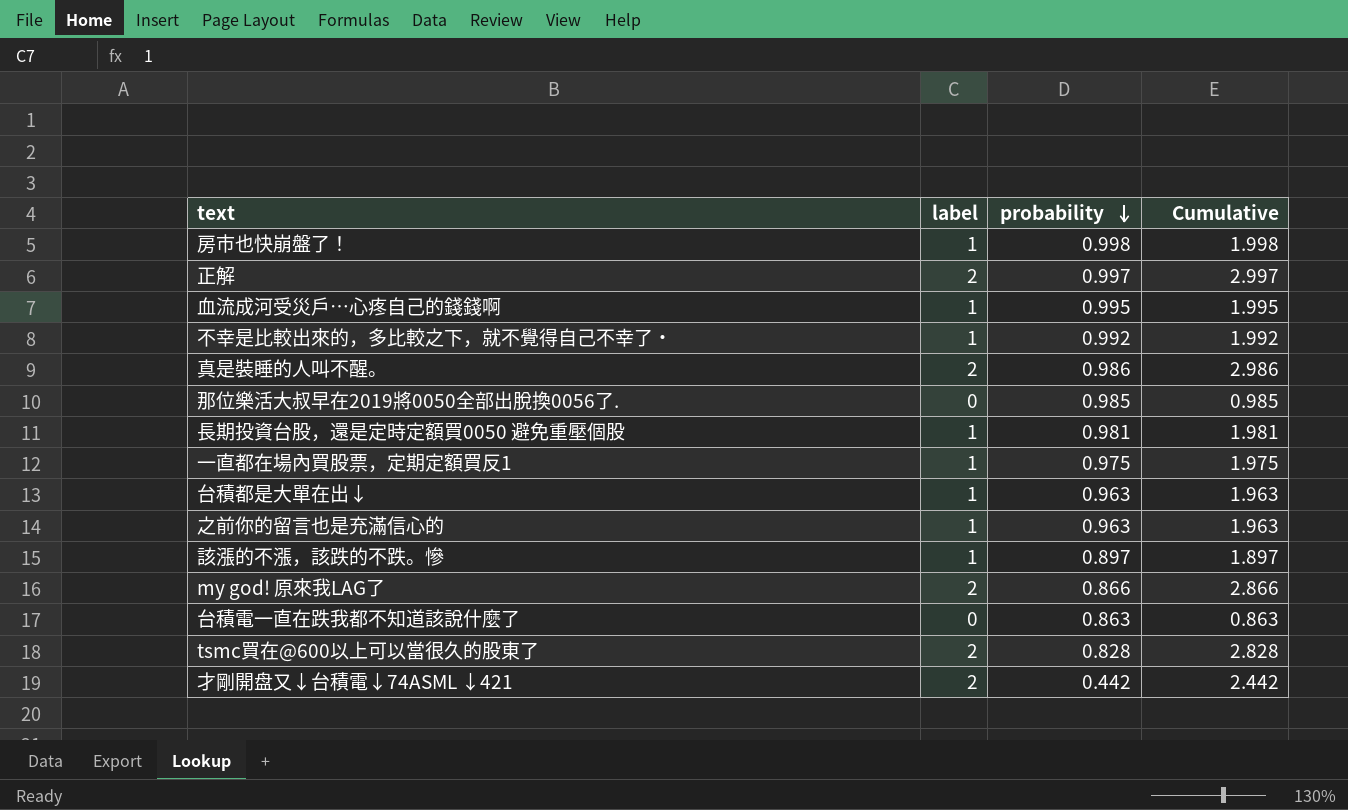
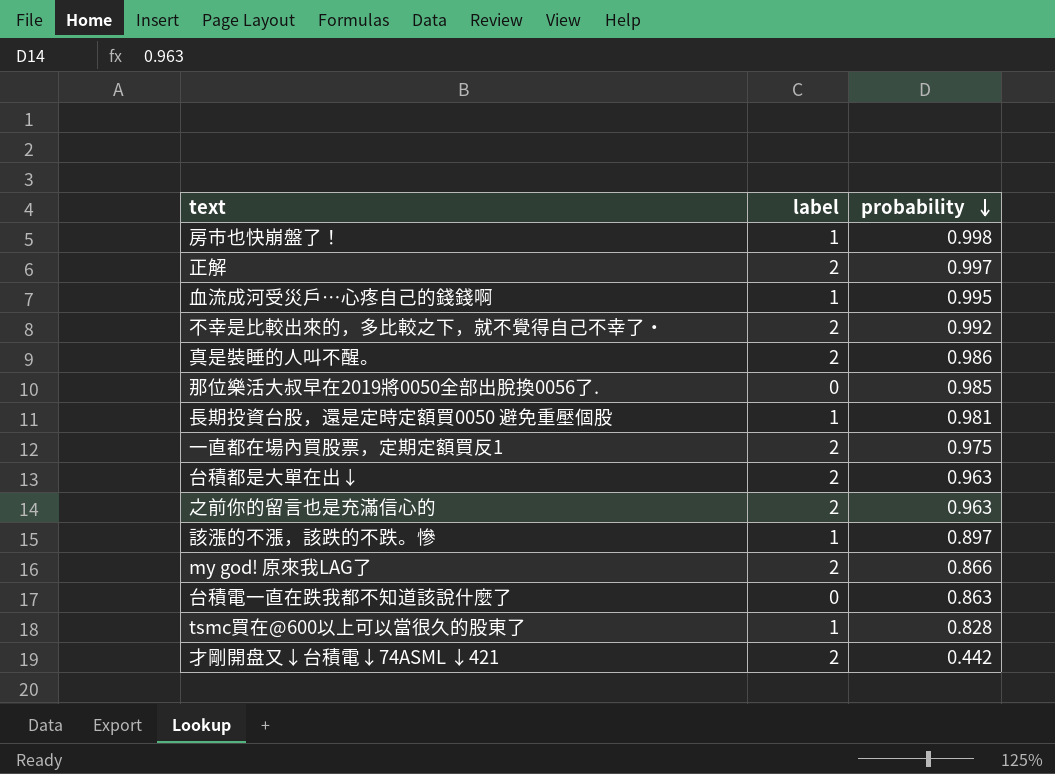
column Cumulative | formula: [label] + [probability] -> none
不幸是比較出來的，多比較之下，就不覺得自己不幸了‧ | label: 1 -> 2
一直都在場內買股票，定期定額買反1 | label: 1 -> 2
台積都是大單在出↓ | label: 1 -> 2
之前你的留言也是充滿信心的 | label: 1 -> 2
tsmc買在@600以上可以當很久的股東了 | label: 2 -> 1

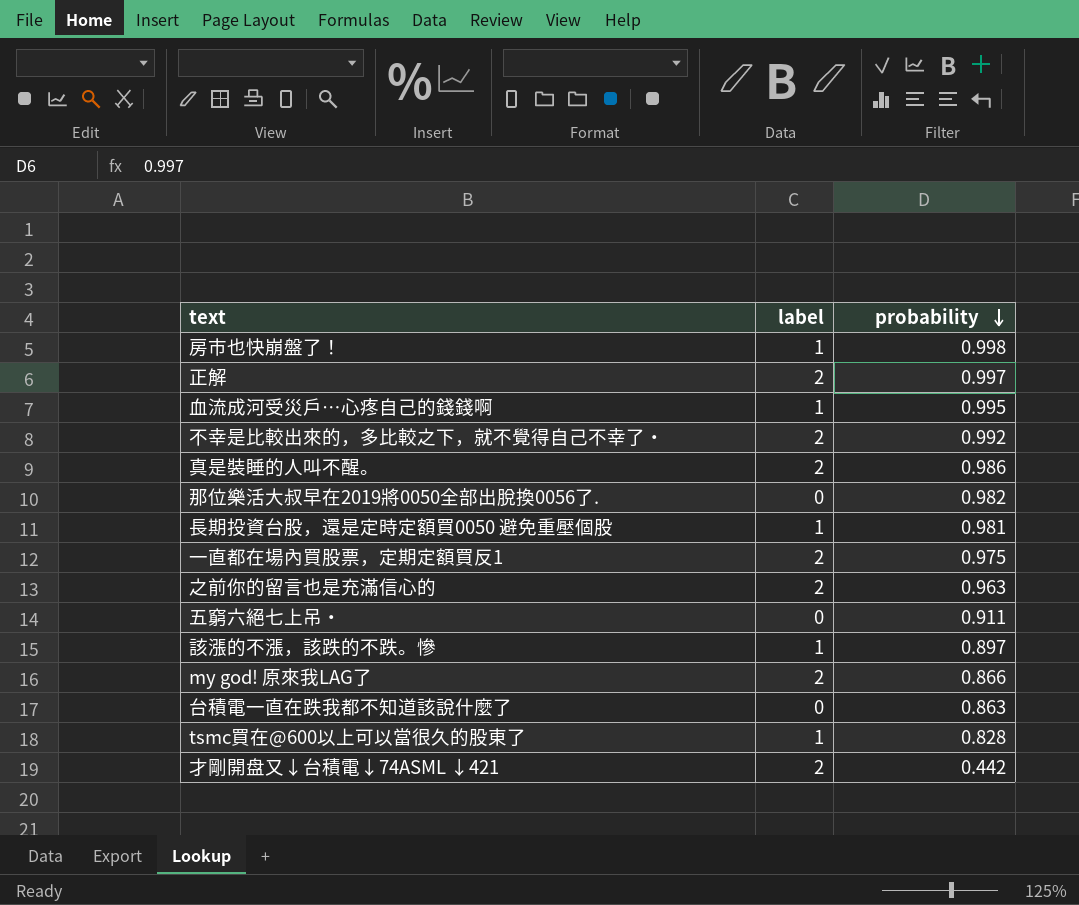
row 台積都是大單在出↓: 2 | 0.963 -> none
那位樂活大叔早在2019將0050全部出脫換0056了. | probability: 0.985 -> 0.982
row 五窮六絕七上吊‧: none -> 0 | 0.911

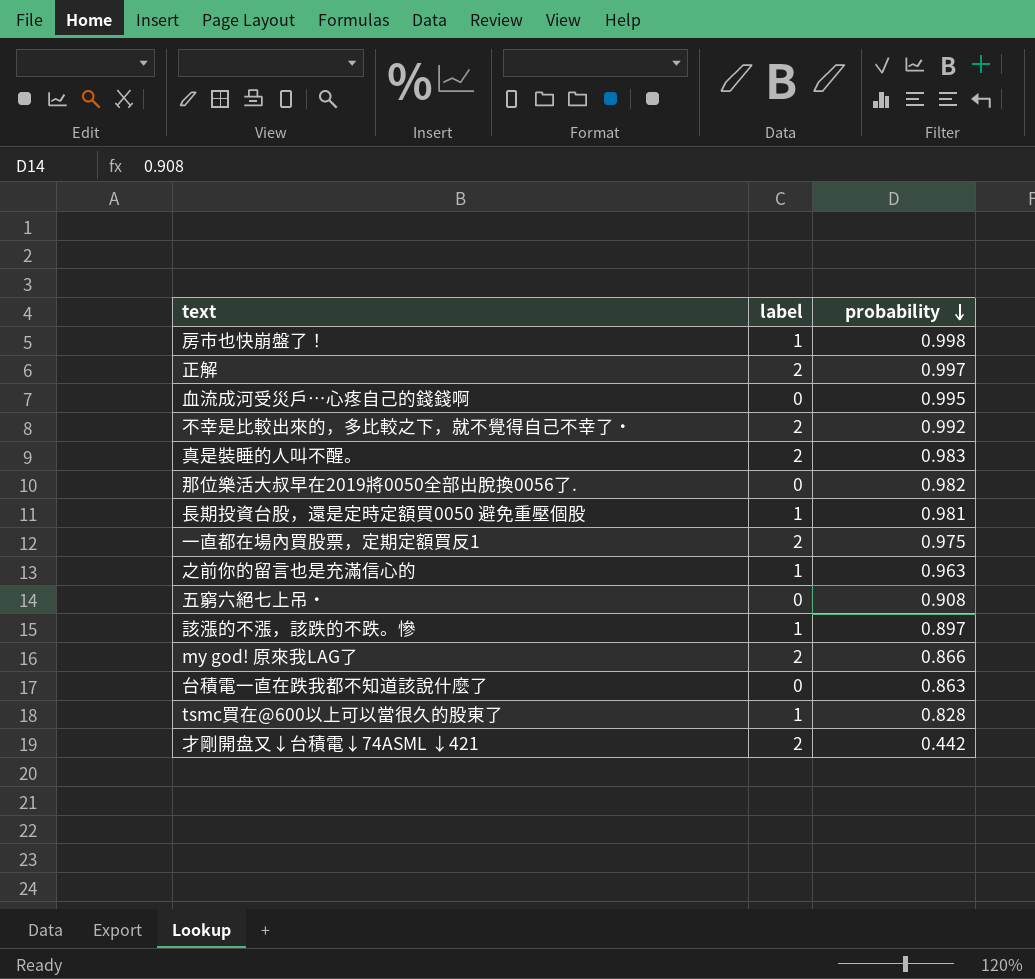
血流成河受災戶⋯心疼自己的錢錢啊 | label: 1 -> 0
真是裝睡的人叫不醒。 | probability: 0.986 -> 0.983
之前你的留言也是充滿信心的 | label: 2 -> 1
五窮六絕七上吊‧ | probability: 0.911 -> 0.908

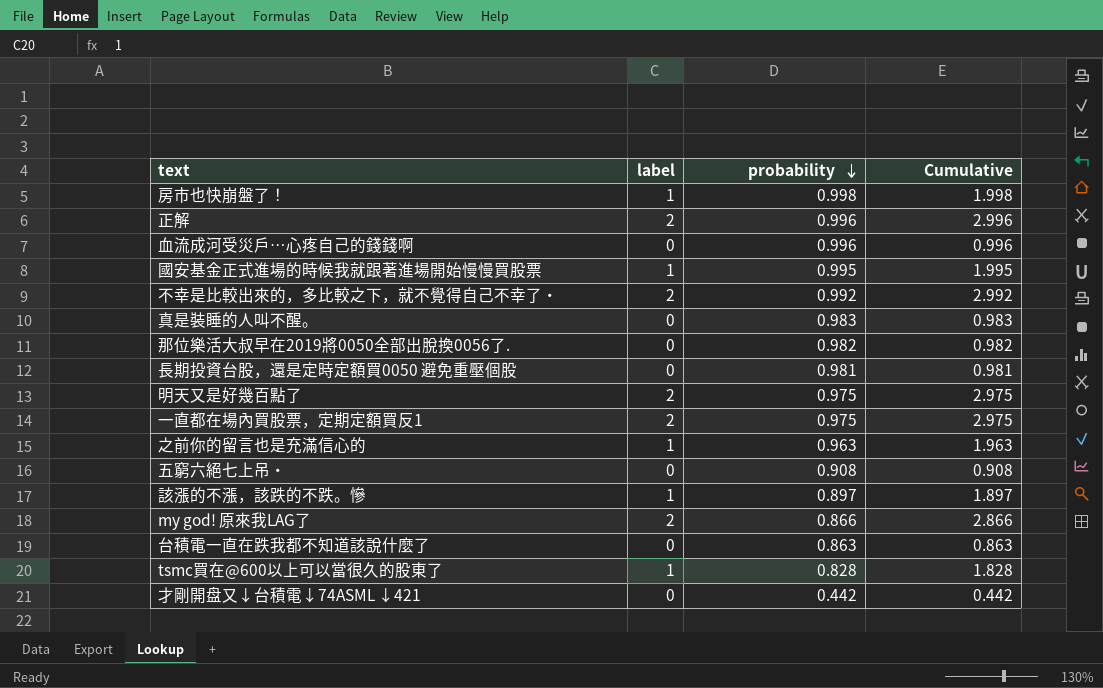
column Cumulative | formula: none -> [label] + [probability]
正解 | probability: 0.997 -> 0.996
血流成河受災戶⋯心疼自己的錢錢啊 | probability: 0.995 -> 0.996
row 國安基金正式進場的時候我就跟著進場開始慢慢買股票: none -> 1 | 0.995 | 1.995
真是裝睡的人叫不醒。 | label: 2 -> 0
長期投資台股，還是定時定額買0050 避免重壓個股 | label: 1 -> 0
row 明天又是好幾百點了: none -> 2 | 0.975 | 2.975
才剛開盘又↓台積電↓74ASML ↓421 | label: 2 -> 0

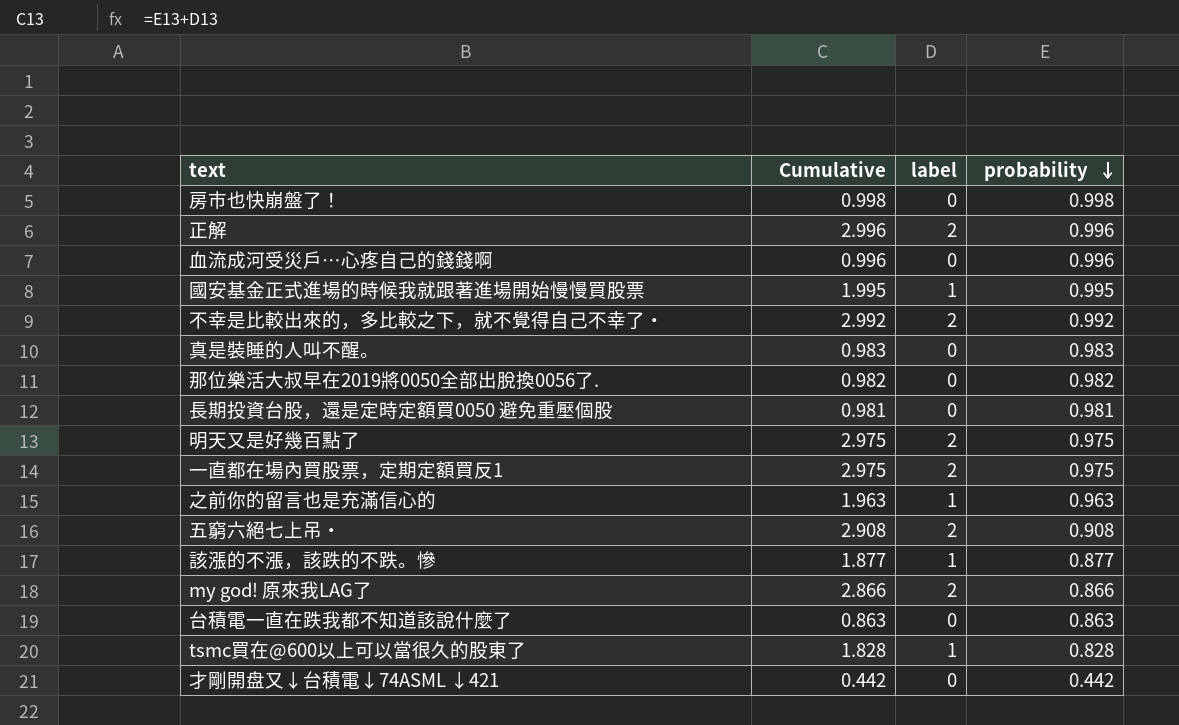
column Cumulative | position: 4 -> 2
房市也快崩盤了！ | Cumulative: 1.998 -> 0.998
房市也快崩盤了！ | label: 1 -> 0
五窮六絕七上吊‧ | Cumulative: 0.908 -> 2.908
五窮六絕七上吊‧ | label: 0 -> 2
該漲的不漲，該跌的不跌。慘 | Cumulative: 1.897 -> 1.877
該漲的不漲，該跌的不跌。慘 | probability: 0.897 -> 0.877

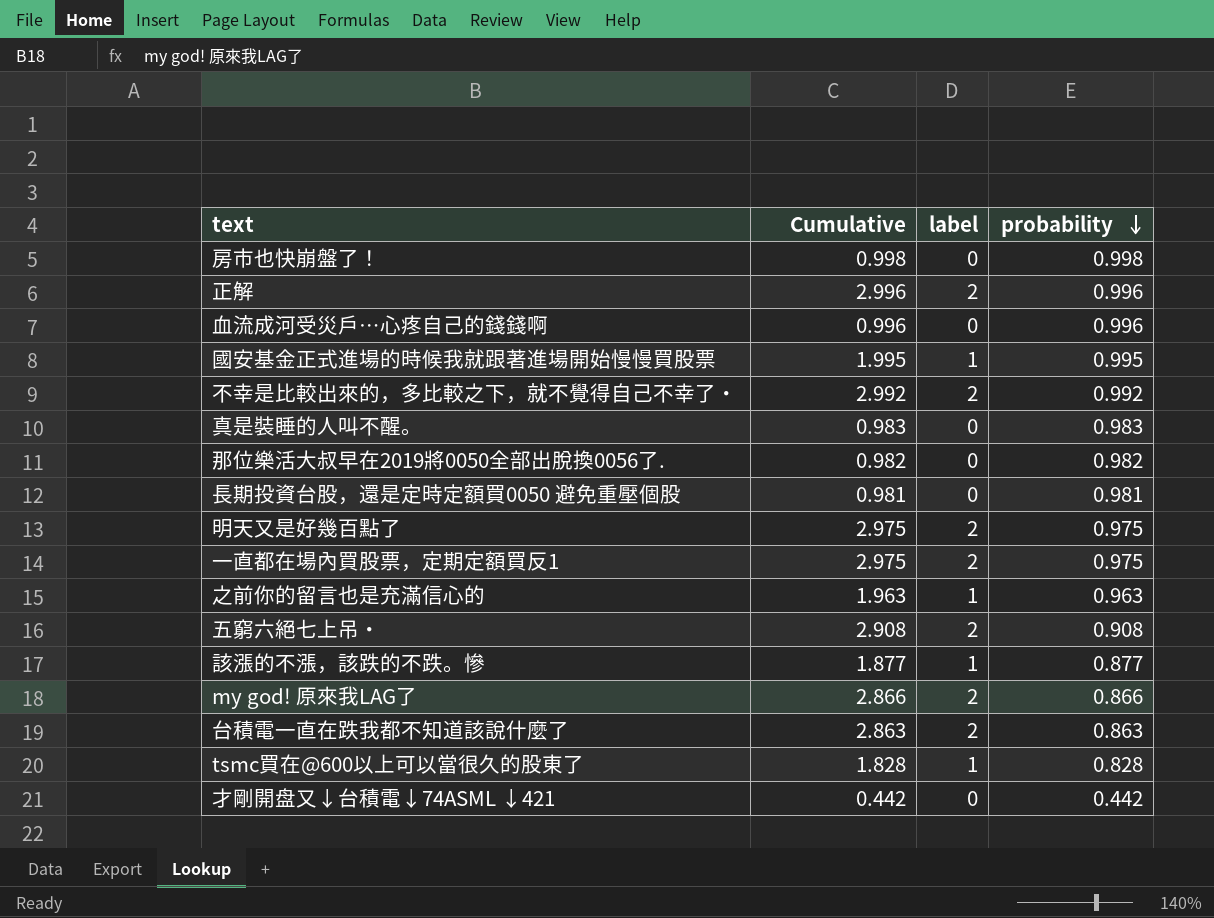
台積電一直在跌我都不知道該說什麼了 | Cumulative: 0.863 -> 2.863
台積電一直在跌我都不知道該說什麼了 | label: 0 -> 2

